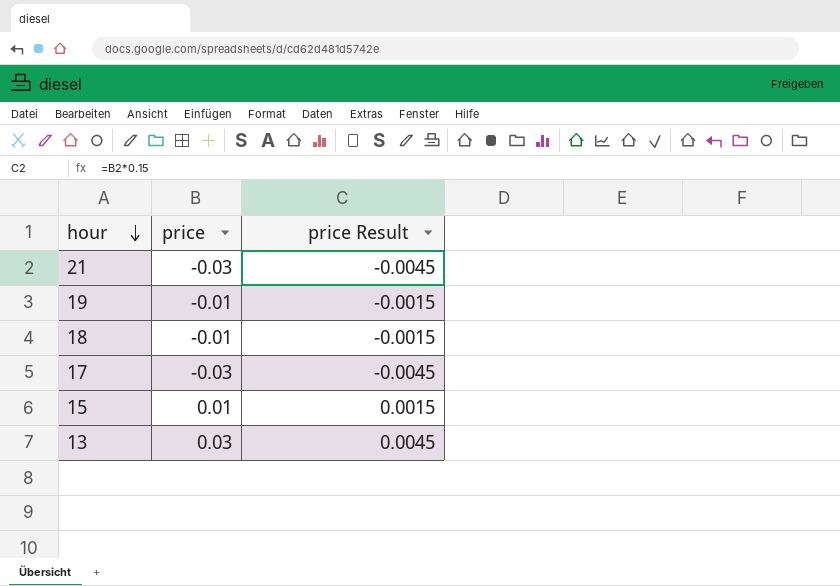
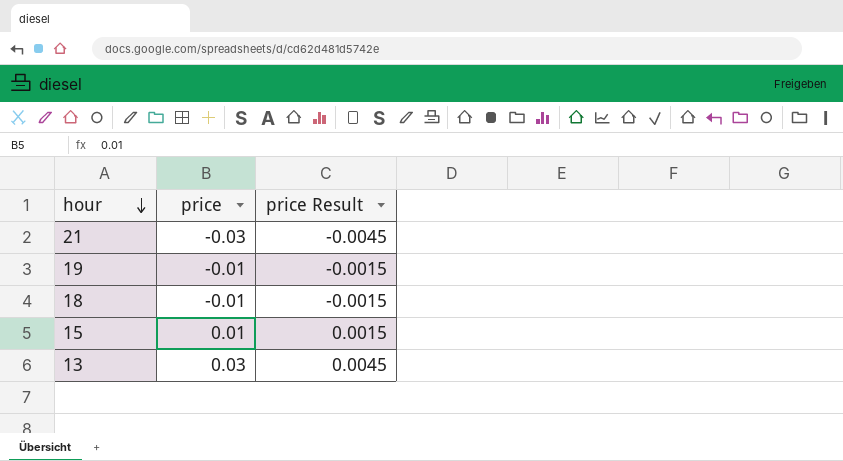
row 17: -0.03 | -0.0045 -> none

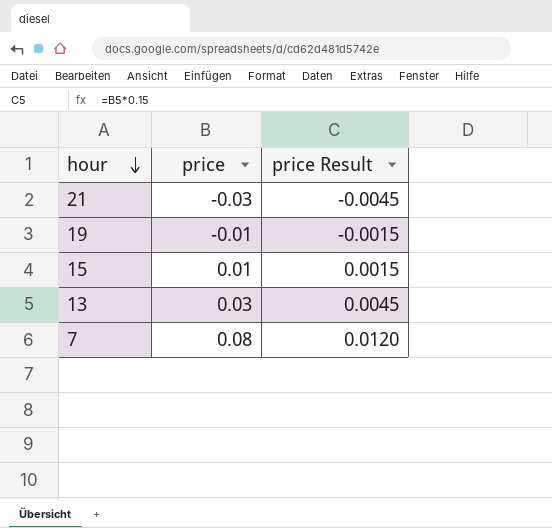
row 18: -0.01 | -0.0015 -> none
row 7: none -> 0.08 | 0.0120

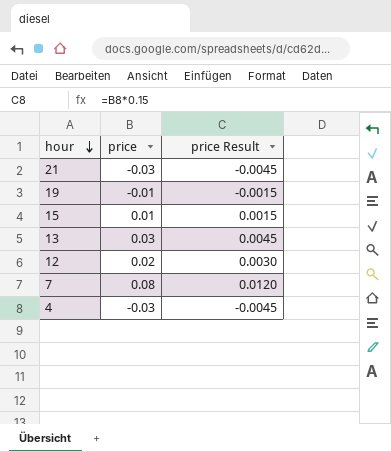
row 12: none -> 0.02 | 0.0030
row 4: none -> -0.03 | -0.0045

